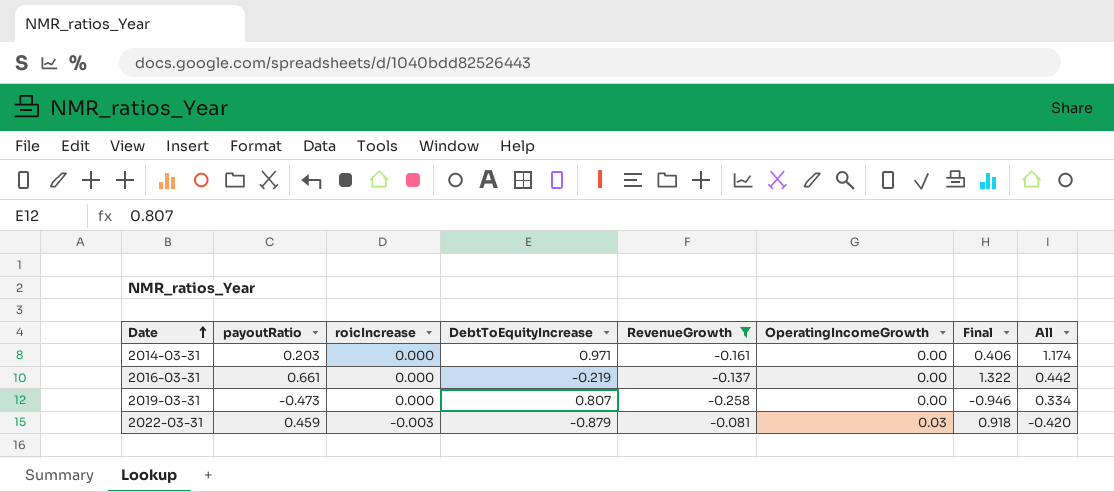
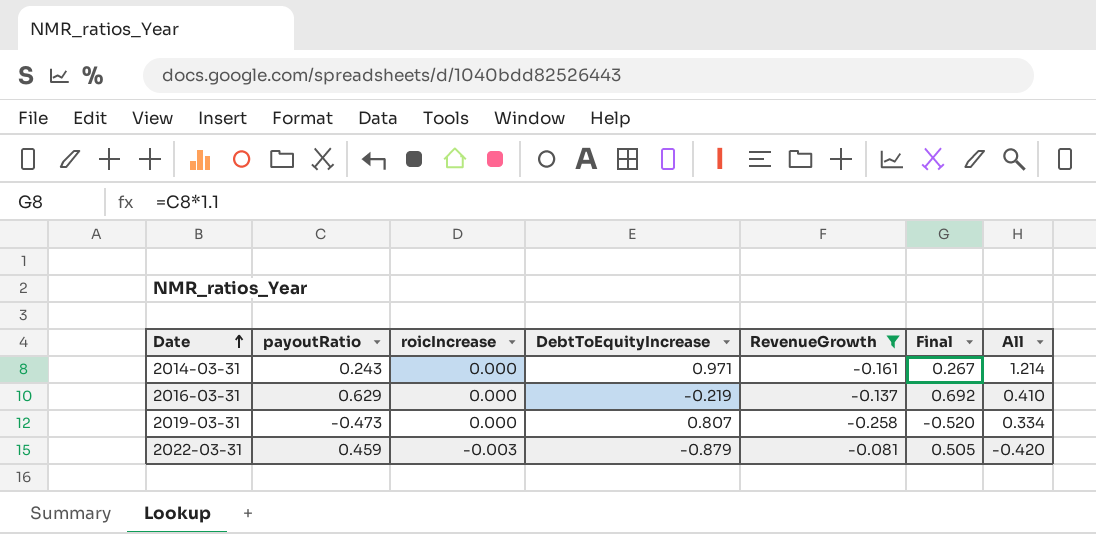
column OperatingIncomeGrowth | position: 6 -> none
column Final | formula: [payoutRatio] * 2 -> [payoutRatio] * 1.1
2014-03-31 | payoutRatio: 0.203 -> 0.243
2014-03-31 | All: 1.174 -> 1.214
2016-03-31 | payoutRatio: 0.661 -> 0.629
2016-03-31 | All: 0.442 -> 0.410

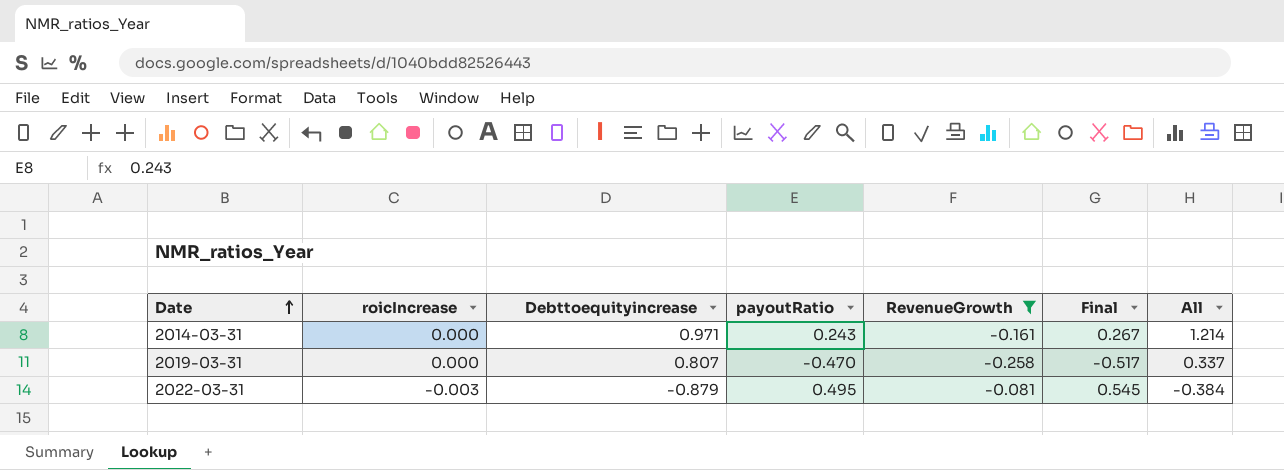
column name: DebtToEquityIncrease -> Debttoequityincrease
column payoutRatio | position: 2 -> 4
row 2016-03-31: 0.629 | 0.000 | -0.219 | -0.137 | 0.692 | 0.410 -> none
2019-03-31 | payoutRatio: -0.473 -> -0.470
2019-03-31 | Final: -0.520 -> -0.517
2019-03-31 | All: 0.334 -> 0.337
2022-03-31 | payoutRatio: 0.459 -> 0.495
2022-03-31 | Final: 0.505 -> 0.545
2022-03-31 | All: -0.420 -> -0.384

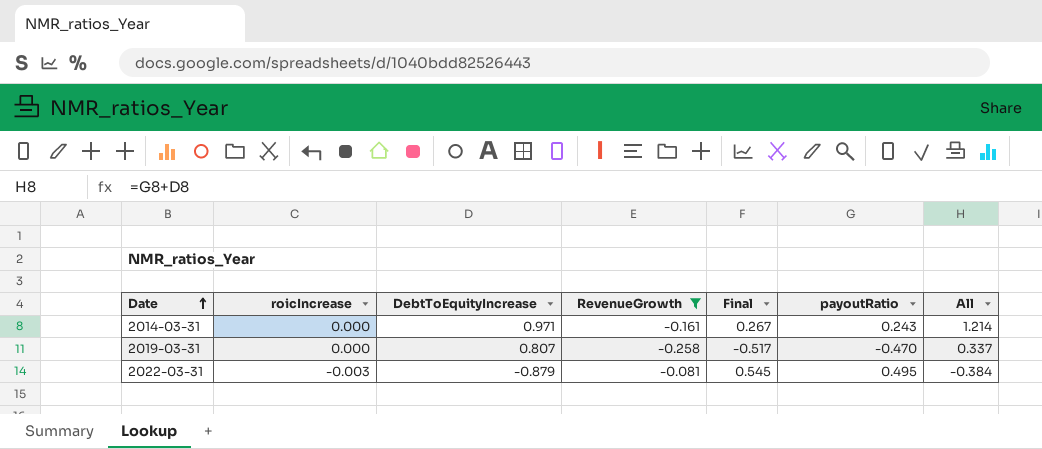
column name: Debttoequityincrease -> DebtToEquityIncrease
column payoutRatio | position: 4 -> 6

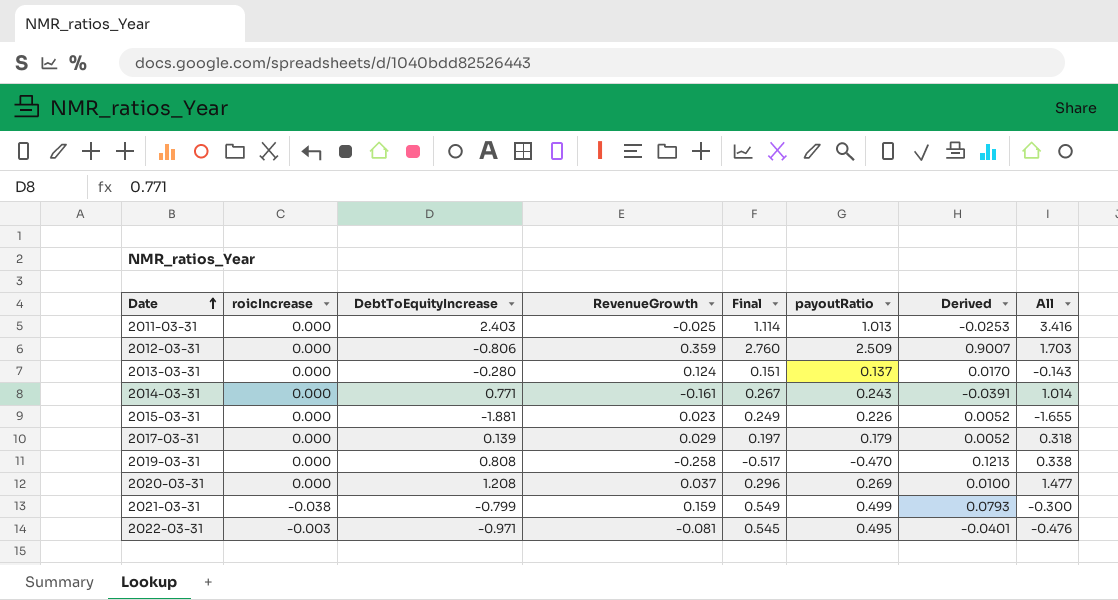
filter: RevenueGrowth <= -0.081 -> none
column Derived | formula: none -> [RevenueGrowth] * [payoutRatio]
2014-03-31 | DebtToEquityIncrease: 0.971 -> 0.771
2014-03-31 | All: 1.214 -> 1.014
2019-03-31 | DebtToEquityIncrease: 0.807 -> 0.808
2019-03-31 | All: 0.337 -> 0.338
2022-03-31 | DebtToEquityIncrease: -0.879 -> -0.971
2022-03-31 | All: -0.384 -> -0.476

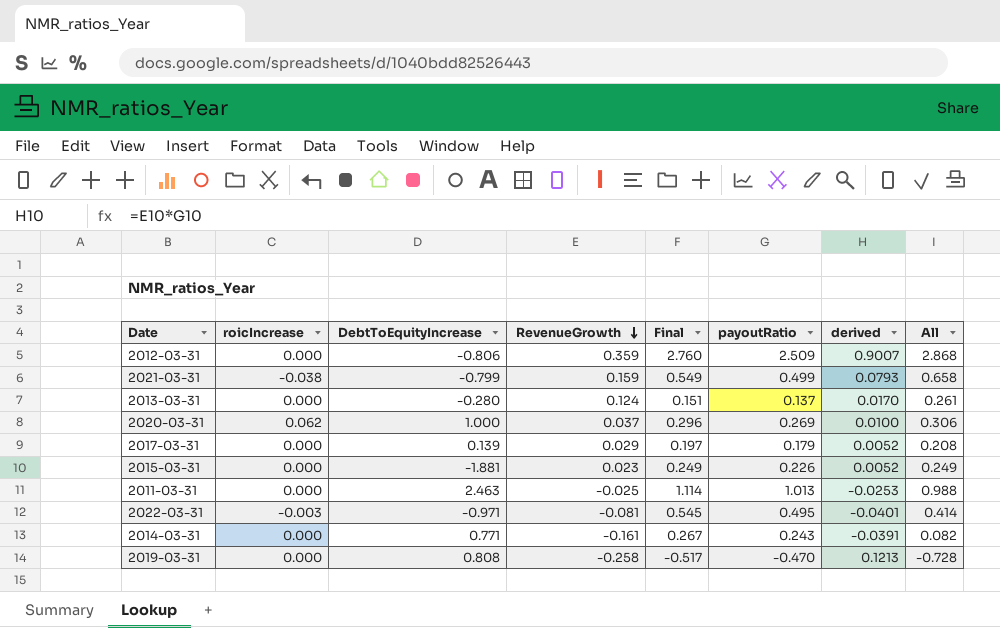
row order: Date ascending -> RevenueGrowth descending
column name: Derived -> derived
column All | formula: [DebtToEquityIncrease] + [payoutRatio] -> [RevenueGrowth] + [payoutRatio]
2020-03-31 | roicIncrease: 0.000 -> 0.062
2020-03-31 | DebtToEquityIncrease: 1.208 -> 1.000
2011-03-31 | DebtToEquityIncrease: 2.403 -> 2.463

